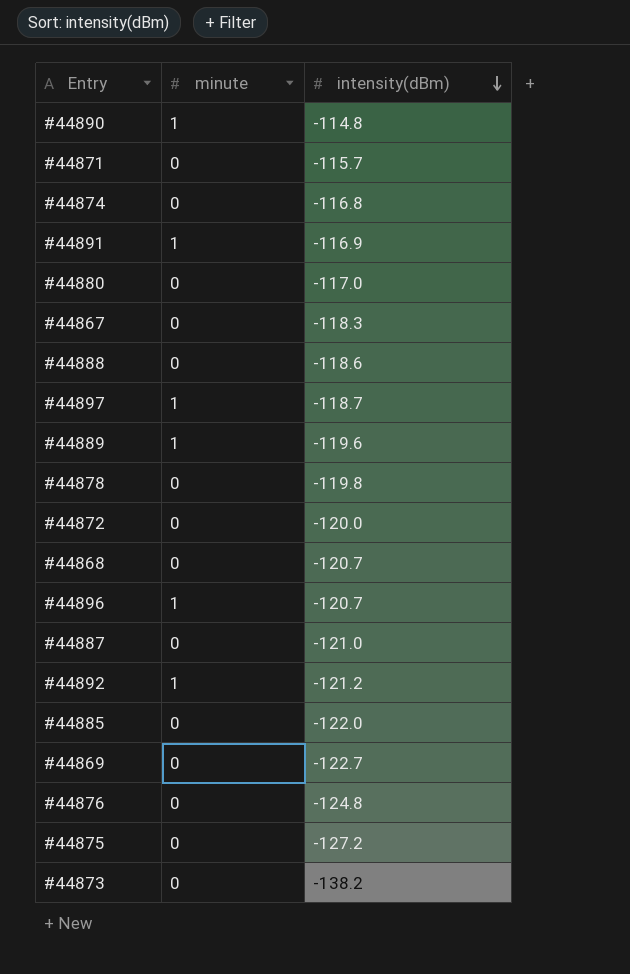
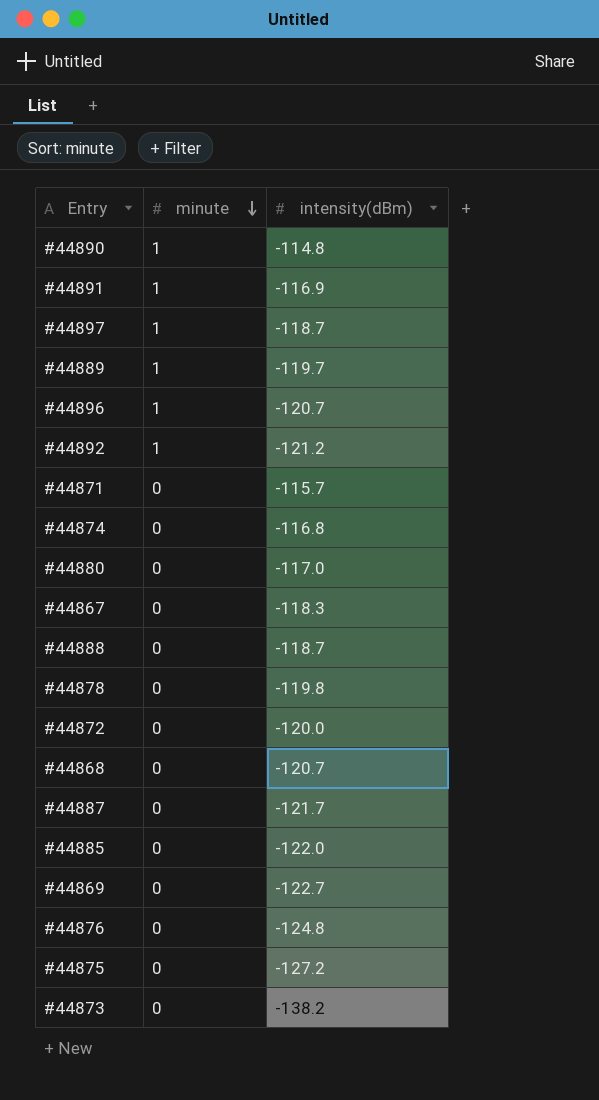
row order: intensity(dBm) descending -> minute descending
#44889 | intensity(dBm): -119.6 -> -119.7
#44888 | intensity(dBm): -118.6 -> -118.7
#44887 | intensity(dBm): -121.0 -> -121.7

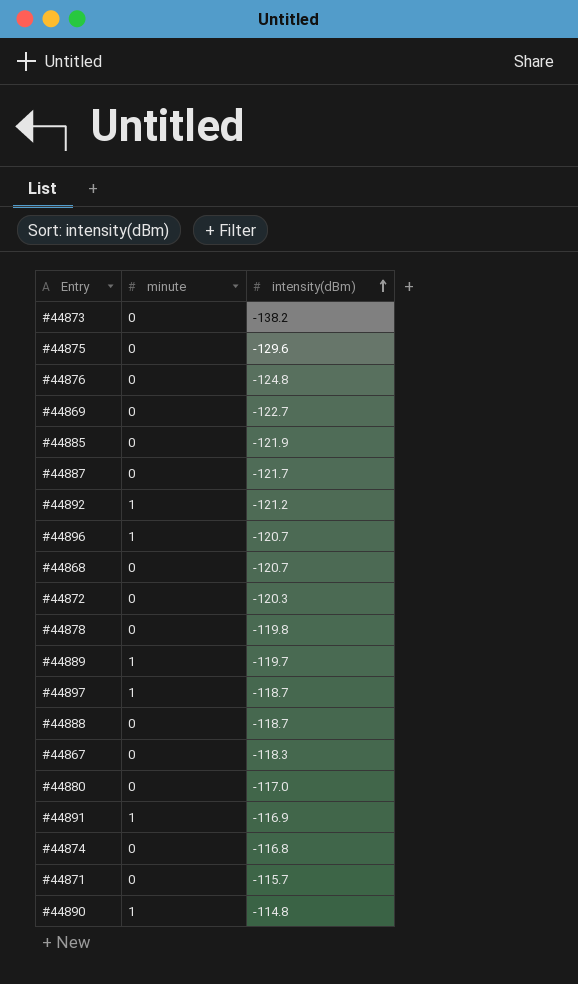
row order: minute descending -> intensity(dBm) ascending
#44875 | intensity(dBm): -127.2 -> -129.6
#44885 | intensity(dBm): -122.0 -> -121.9
#44872 | intensity(dBm): -120.0 -> -120.3

